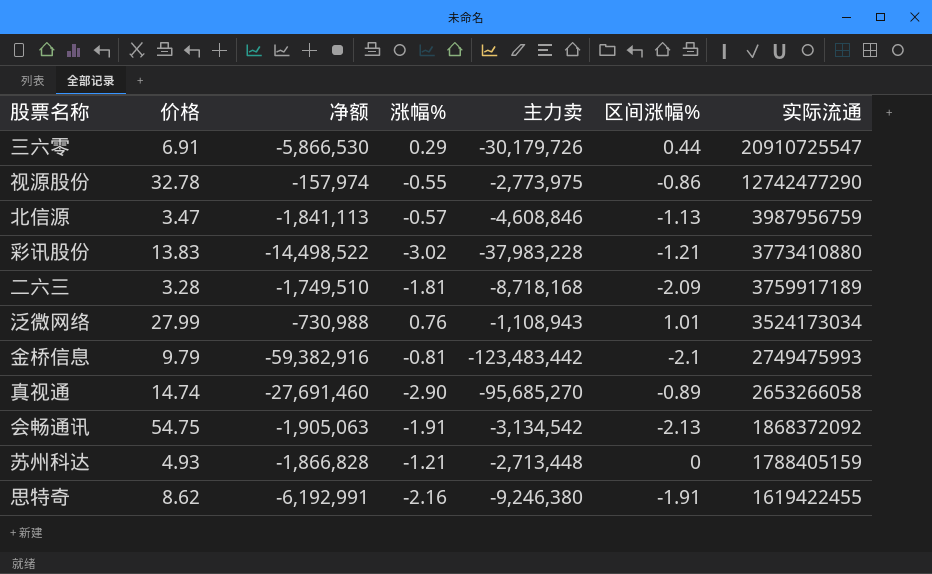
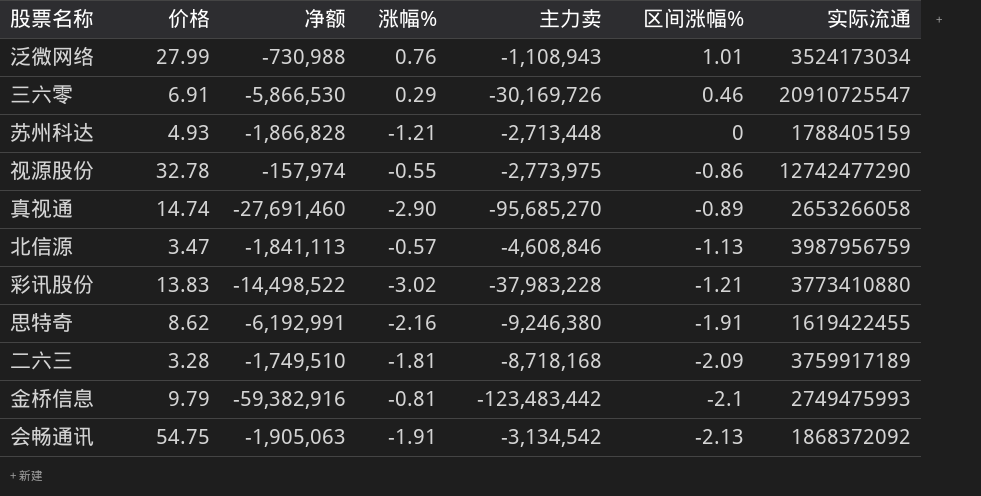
row order: 实际流通 descending -> 区间涨幅% descending
三六零 | 主力卖: -30,179,726 -> -30,169,726
三六零 | 区间涨幅%: 0.44 -> 0.46

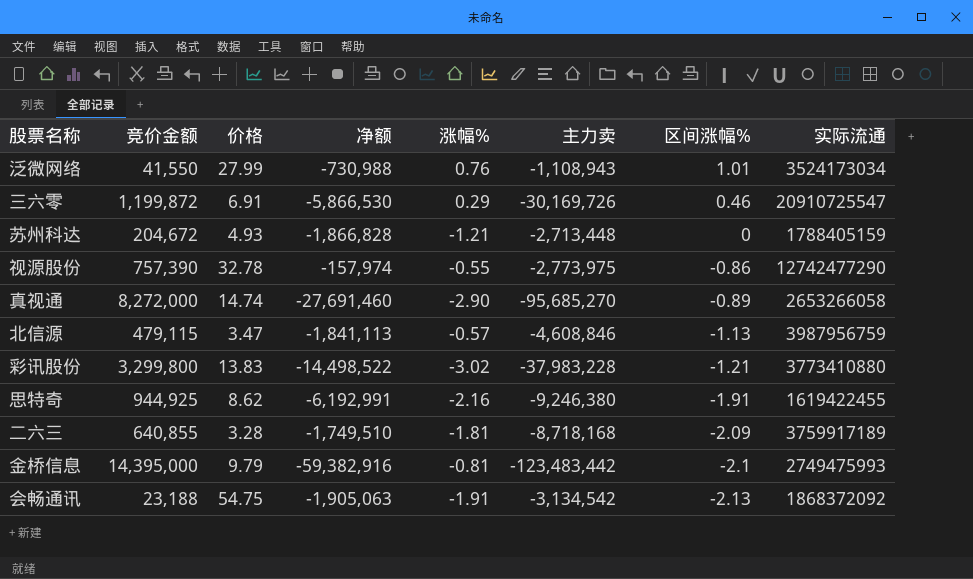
column 竞价金额 | position: none -> 2

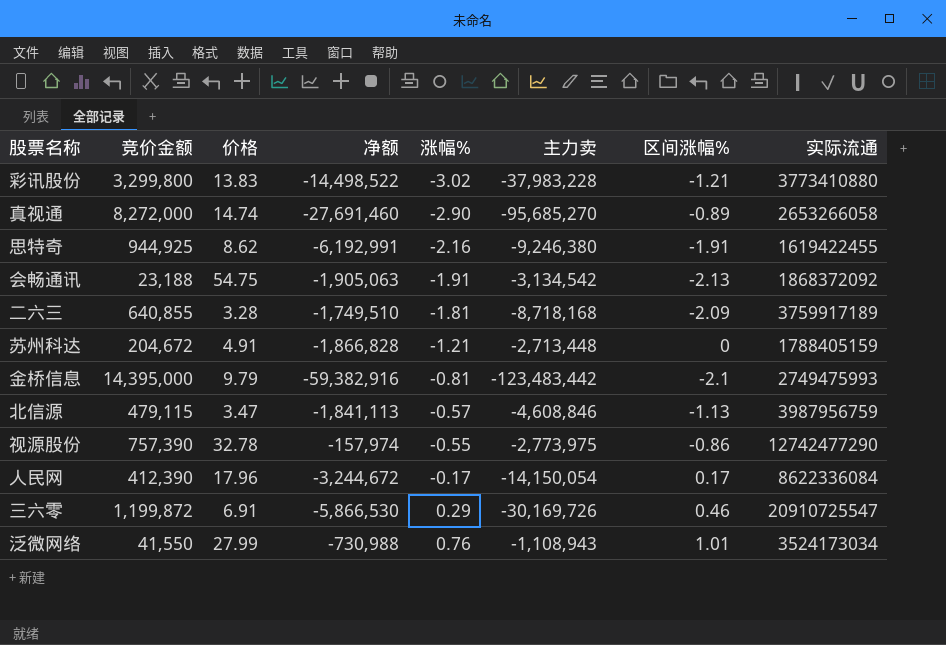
row order: 区间涨幅% descending -> 涨幅% ascending
苏州科达 | 价格: 4.93 -> 4.91
row 人民网: none -> 412,390 | 17.96 | -3,244,672 | -0.17 | -14,150,054 | 0.17 | 8622336084

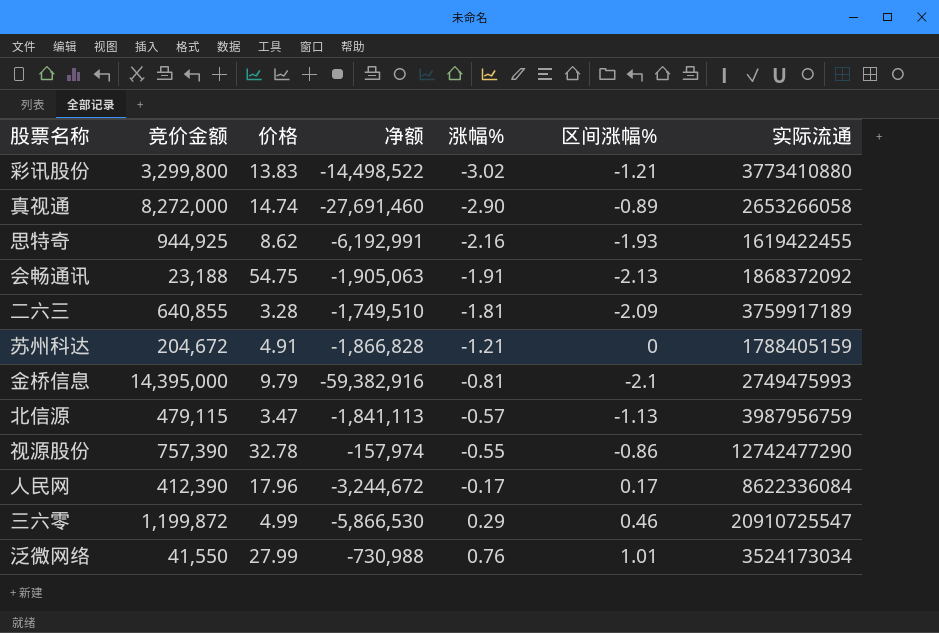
column 主力卖 | position: 6 -> none
思特奇 | 区间涨幅%: -1.91 -> -1.93
三六零 | 价格: 6.91 -> 4.99

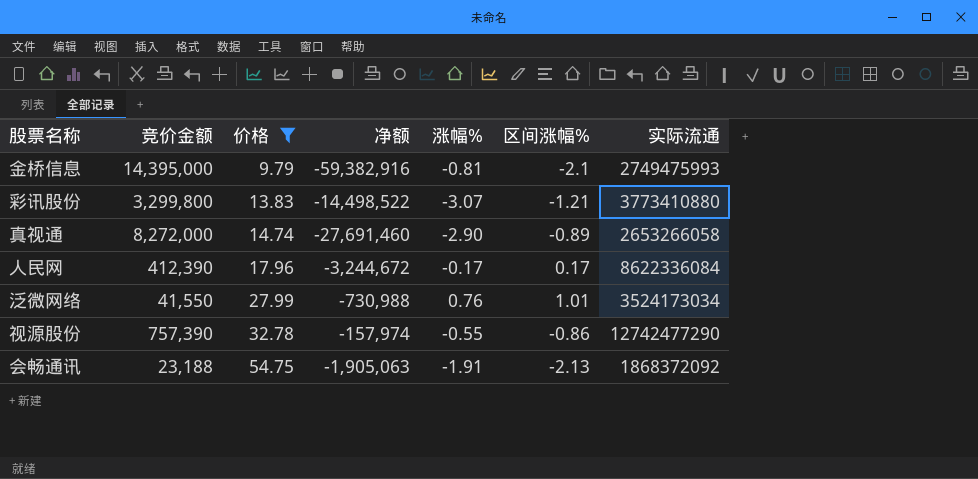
filter: none -> 价格 >= 9.79
row order: 涨幅% ascending -> 价格 ascending
彩讯股份 | 涨幅%: -3.02 -> -3.07

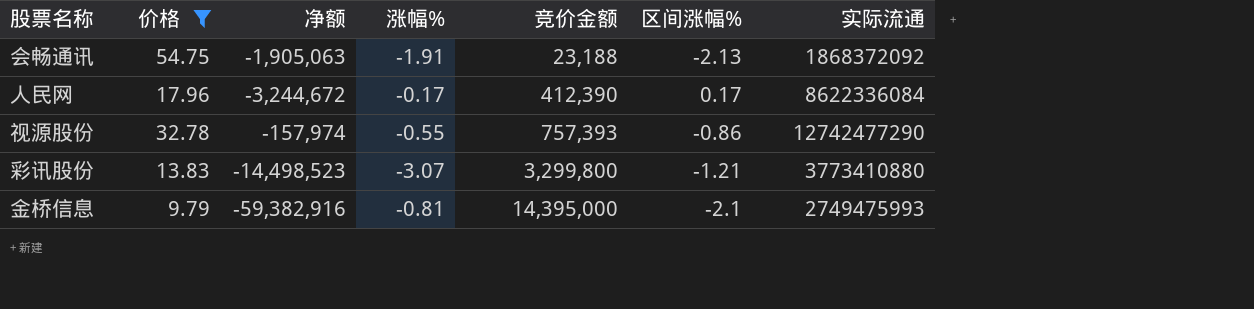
row order: 价格 ascending -> 竞价金额 ascending
column 竞价金额 | position: 2 -> 5
row 真视通: 8,272,000 | 14.74 | -27,691,460 | -2.90 | -0.89 | 2653266058 -> none
row 泛微网络: 41,550 | 27.99 | -730,988 | 0.76 | 1.01 | 3524173034 -> none
视源股份 | 竞价金额: 757,390 -> 757,393
彩讯股份 | 净额: -14,498,522 -> -14,498,523

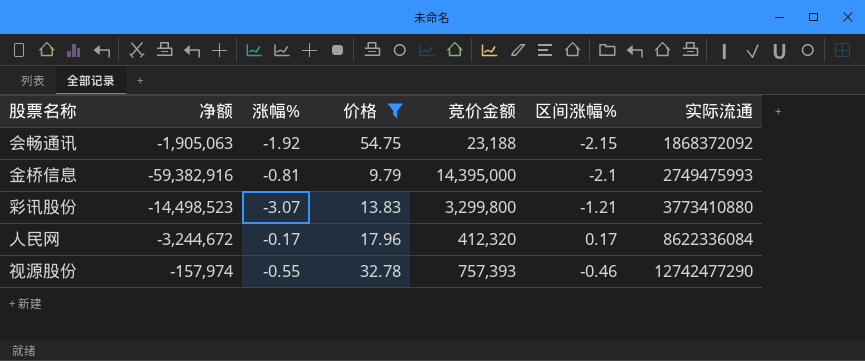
row order: 竞价金额 ascending -> 实际流通 ascending
column 价格 | position: 2 -> 4
会畅通讯 | 涨幅%: -1.91 -> -1.92
会畅通讯 | 区间涨幅%: -2.13 -> -2.15
人民网 | 竞价金额: 412,390 -> 412,320
视源股份 | 区间涨幅%: -0.86 -> -0.46

